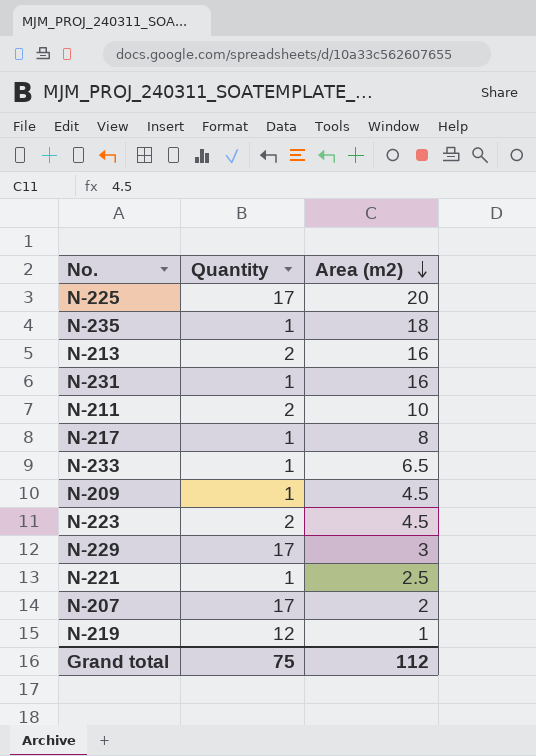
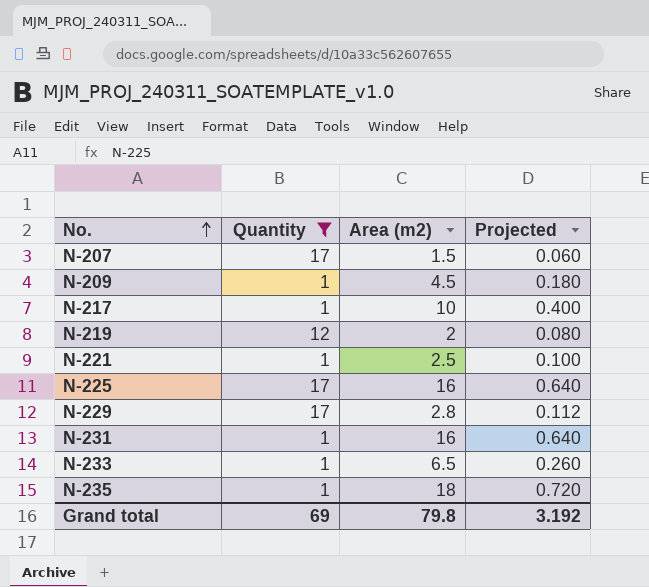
filter: none -> Quantity != 2
row order: Area (m2) descending -> No. ascending
column Projected | formula: none -> [Area (m2)] * 0.04
N-207 | Area (m2): 2 -> 1.5
N-217 | Area (m2): 8 -> 10
N-219 | Area (m2): 1 -> 2
N-225 | Area (m2): 20 -> 16
N-229 | Area (m2): 3 -> 2.8
Grand total | Quantity: 75 -> 69
Grand total | Area (m2): 112 -> 79.8

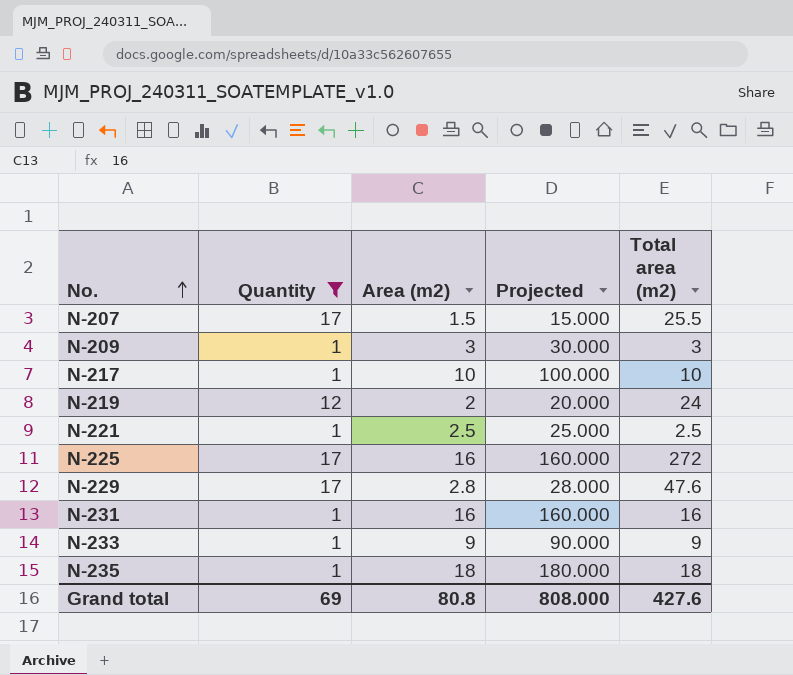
column Projected | formula: [Area (m2)] * 0.04 -> [Area (m2)] * 10
column Total area (m2) | formula: none -> [Quantity] * [Area (m2)]
N-209 | Area (m2): 4.5 -> 3
N-233 | Area (m2): 6.5 -> 9
Grand total | Area (m2): 79.8 -> 80.8
Grand total | Projected: 3.192 -> 808.000

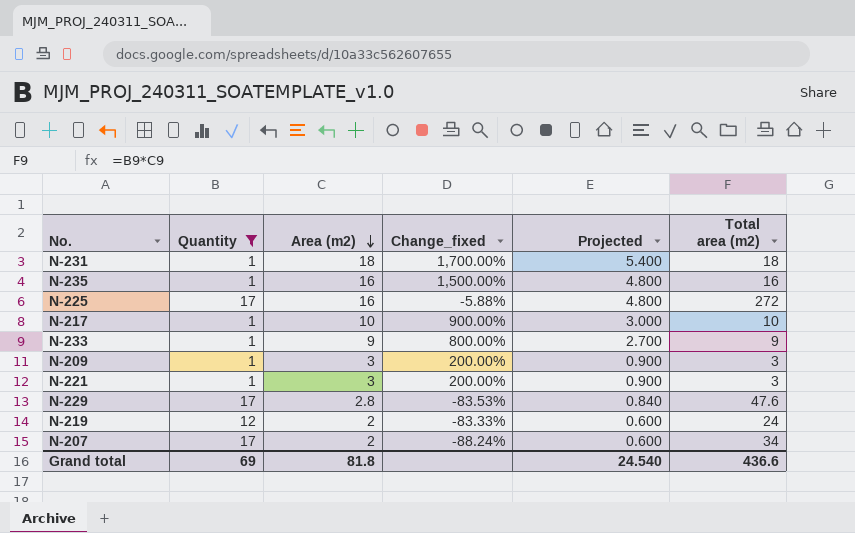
row order: No. ascending -> Area (m2) descending
column Change_fixed | formula: none -> ([Area (m2)] - [Quantity]) / [Quantity]
column Projected | formula: [Area (m2)] * 10 -> [Area (m2)] * 0.3
N-231 | Area (m2): 16 -> 18
N-231 | Total area (m2): 16 -> 18
N-235 | Area (m2): 18 -> 16
N-235 | Total area (m2): 18 -> 16
N-221 | Area (m2): 2.5 -> 3
N-221 | Total area (m2): 2.5 -> 3
N-207 | Area (m2): 1.5 -> 2
N-207 | Total area (m2): 25.5 -> 34
Grand total | Area (m2): 80.8 -> 81.8
Grand total | Projected: 808.000 -> 24.540
Grand total | Total area (m2): 427.6 -> 436.6

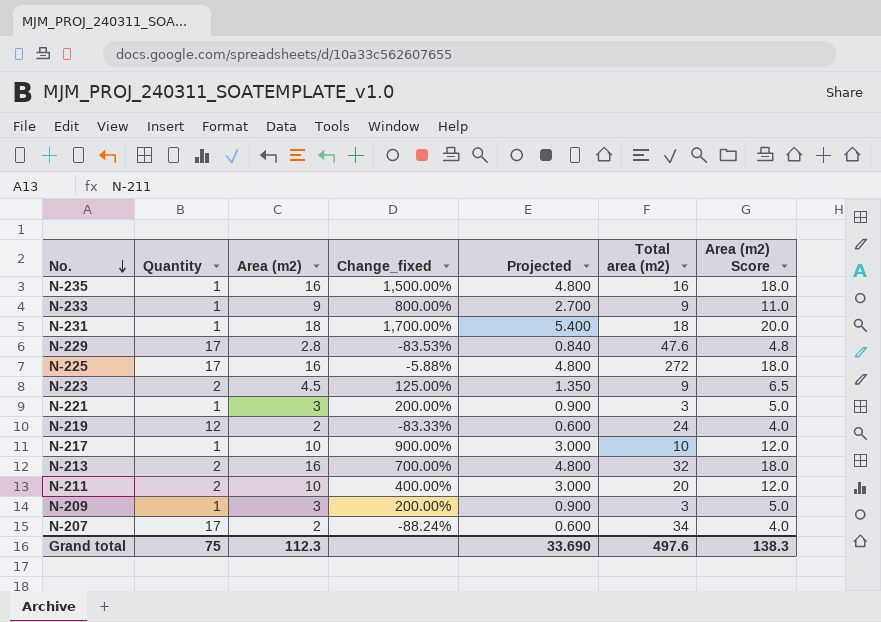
filter: Quantity != 2 -> none
row order: Area (m2) descending -> No. descending
column Area (m2) Score | formula: none -> [Area (m2)] + 2
Grand total | Quantity: 69 -> 75
Grand total | Area (m2): 81.8 -> 112.3
Grand total | Projected: 24.540 -> 33.690
Grand total | Total area (m2): 436.6 -> 497.6

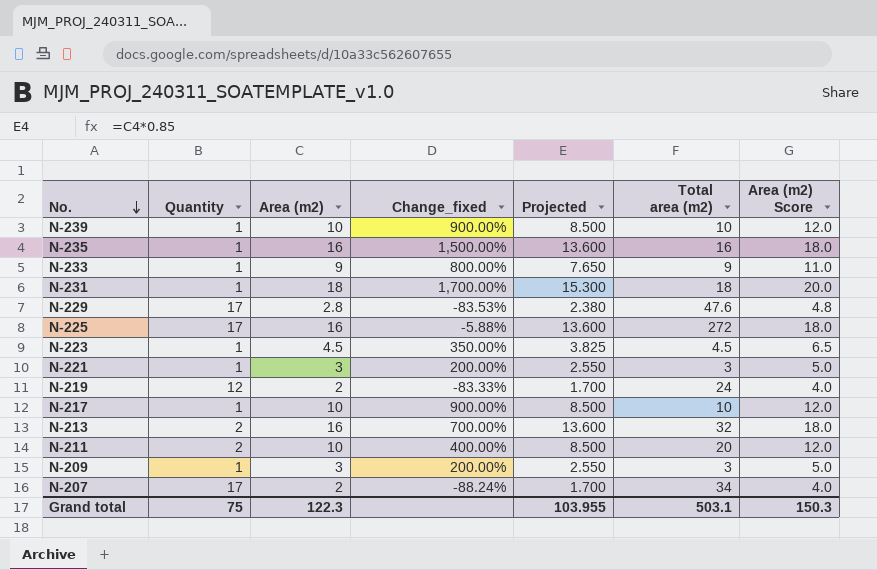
column Projected | formula: [Area (m2)] * 0.3 -> [Area (m2)] * 0.85
row N-239: none -> 1 | 10 | 900.00% | 8.500 | 10 | 12.0
N-223 | Quantity: 2 -> 1
N-223 | Change_fixed: 125.00% -> 350.00%
N-223 | Total area (m2): 9 -> 4.5
Grand total | Area (m2): 112.3 -> 122.3
Grand total | Projected: 33.690 -> 103.955
Grand total | Total area (m2): 497.6 -> 503.1
Grand total | Area (m2) Score: 138.3 -> 150.3

